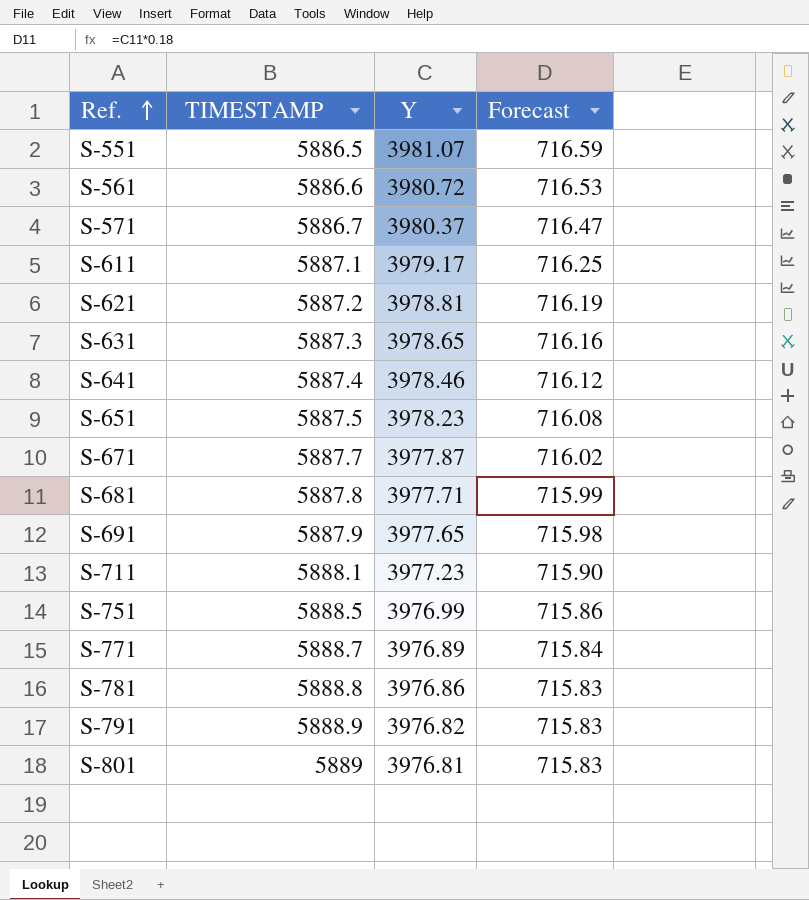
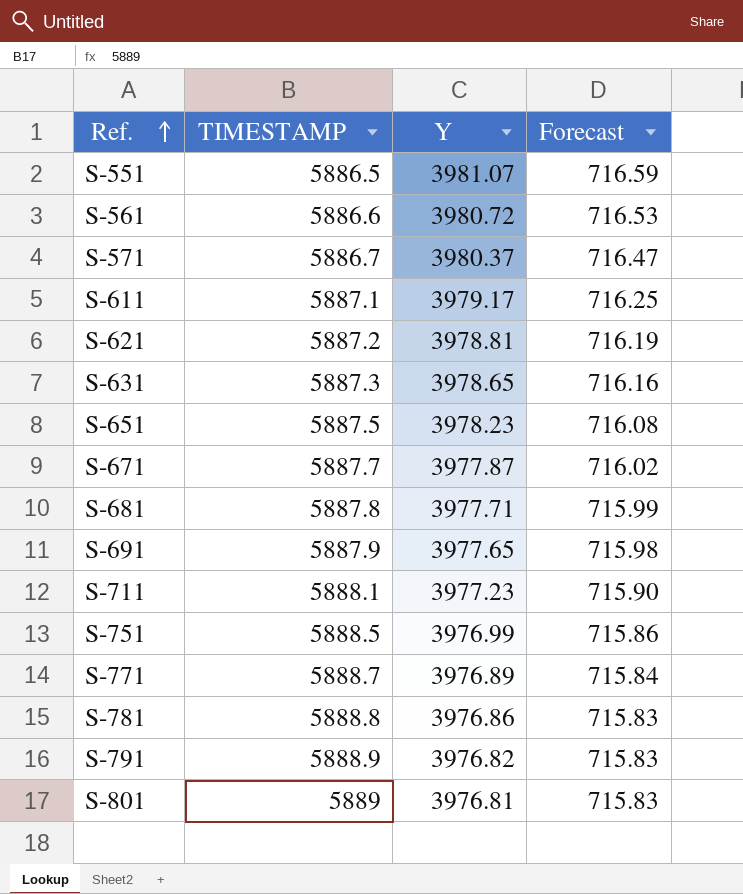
row S-641: 5887.4 | 3978.46 | 716.12 -> none

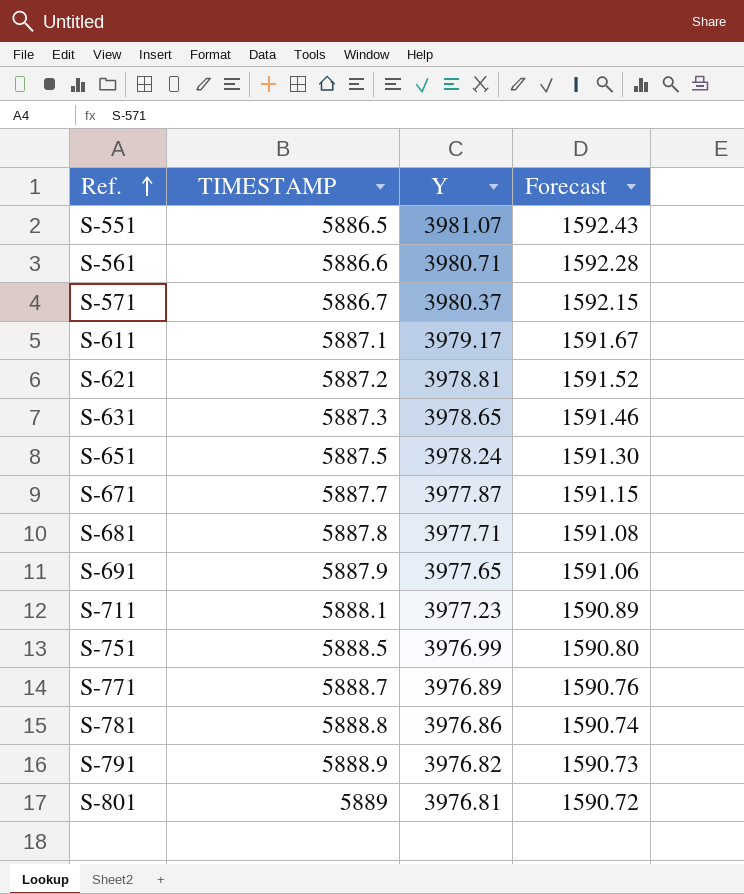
column Forecast | formula: [Y] * 0.18 -> [Y] * 0.4
S-561 | Y: 3980.72 -> 3980.71
S-651 | Y: 3978.23 -> 3978.24

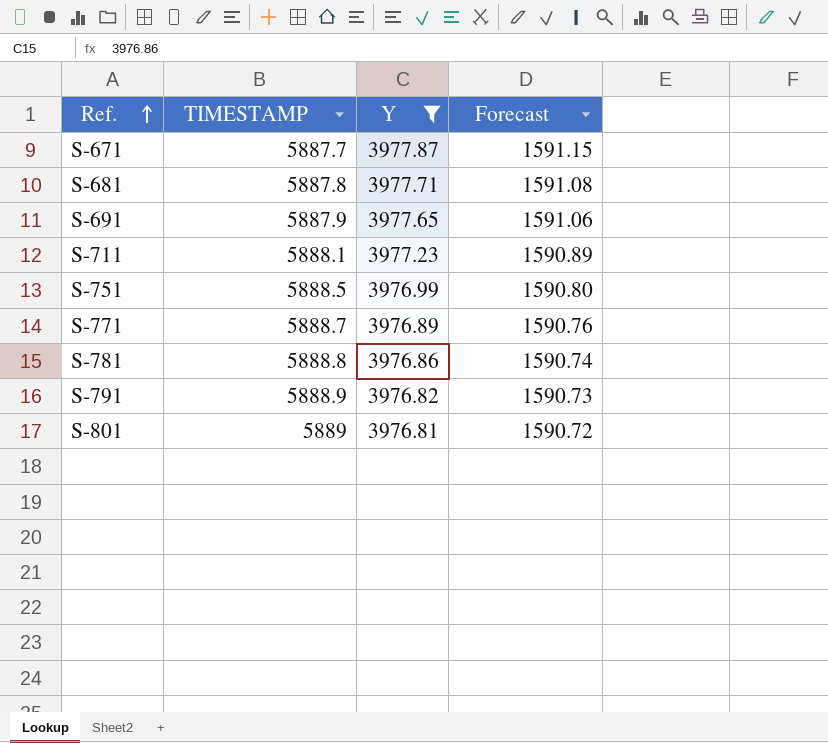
filter: none -> Y <= 3977.87

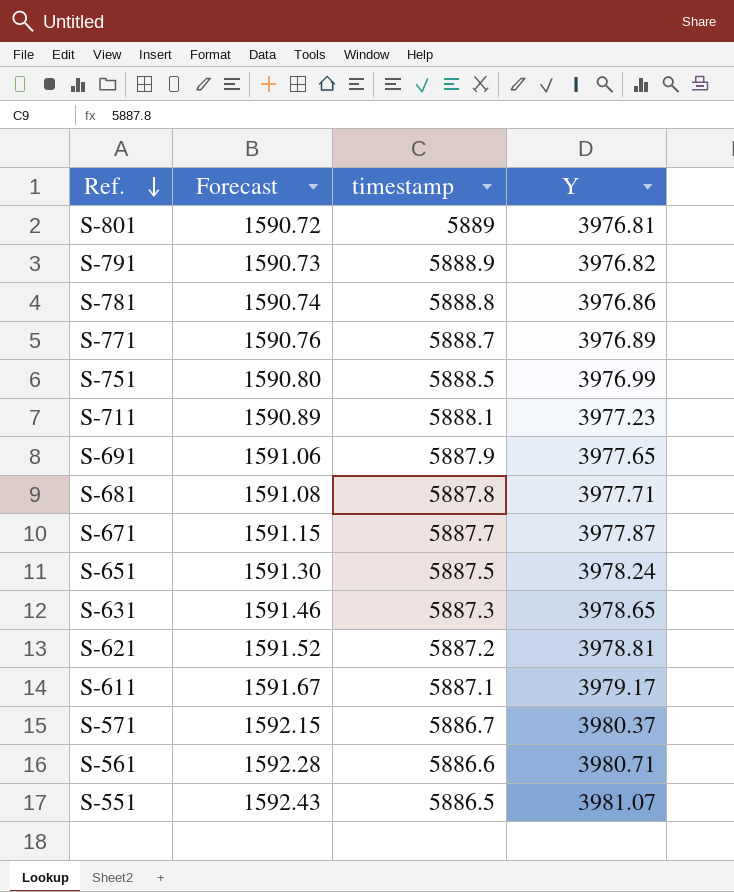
filter: Y <= 3977.87 -> none
row order: Ref. ascending -> Ref. descending
column Forecast | position: 4 -> 2
column name: TIMESTAMP -> timestamp

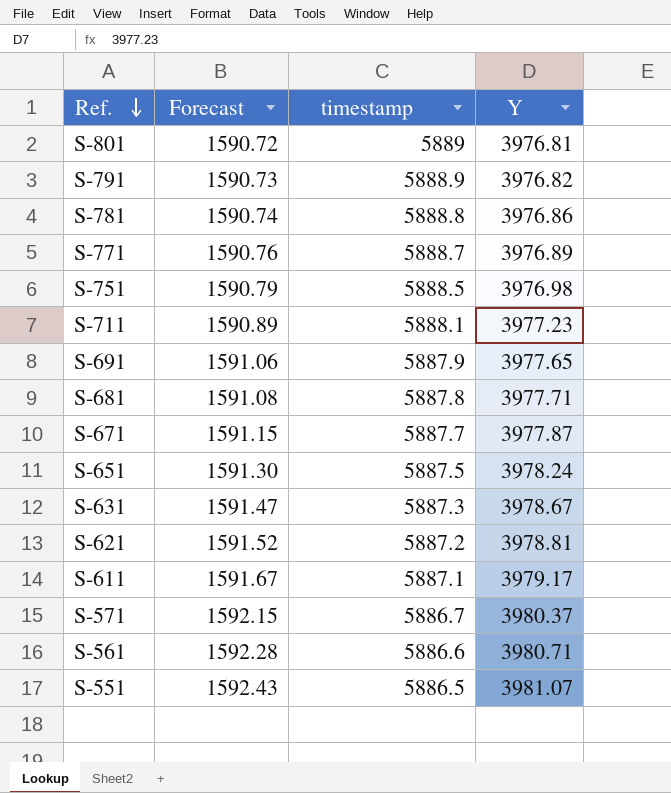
S-751 | Forecast: 1590.80 -> 1590.79
S-751 | Y: 3976.99 -> 3976.98
S-631 | Forecast: 1591.46 -> 1591.47
S-631 | Y: 3978.65 -> 3978.67

